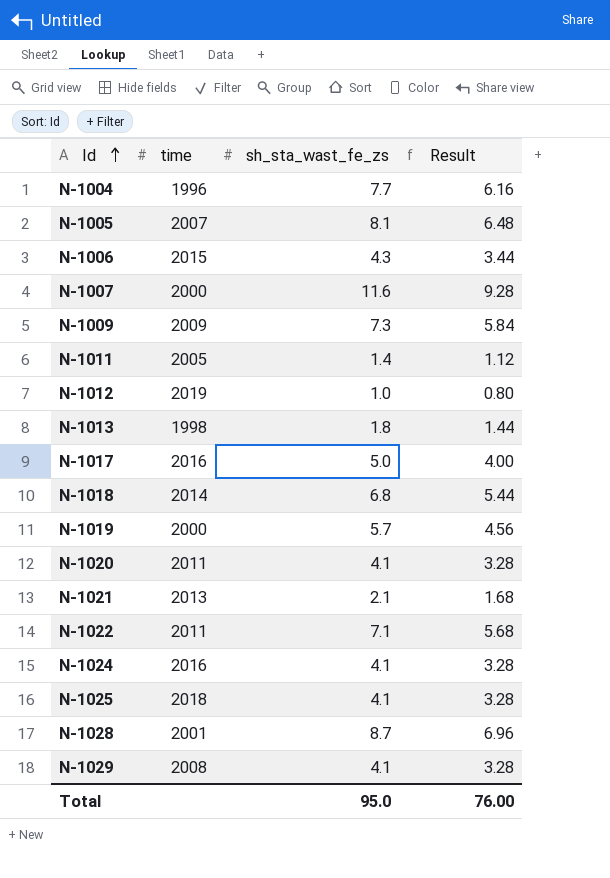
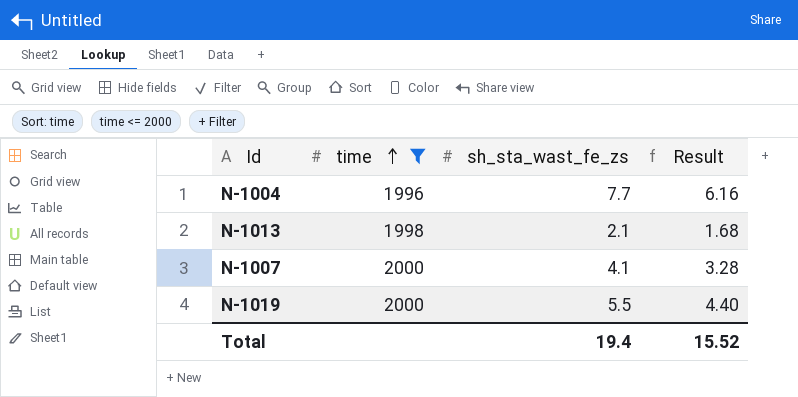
filter: none -> time <= 2000
row order: Id ascending -> time ascending
N-1013 | sh_sta_wast_fe_zs: 1.8 -> 2.1
N-1013 | Result: 1.44 -> 1.68
N-1007 | sh_sta_wast_fe_zs: 11.6 -> 4.1
N-1007 | Result: 9.28 -> 3.28
N-1019 | sh_sta_wast_fe_zs: 5.7 -> 5.5
N-1019 | Result: 4.56 -> 4.40
Total | sh_sta_wast_fe_zs: 95.0 -> 19.4
Total | Result: 76.00 -> 15.52

